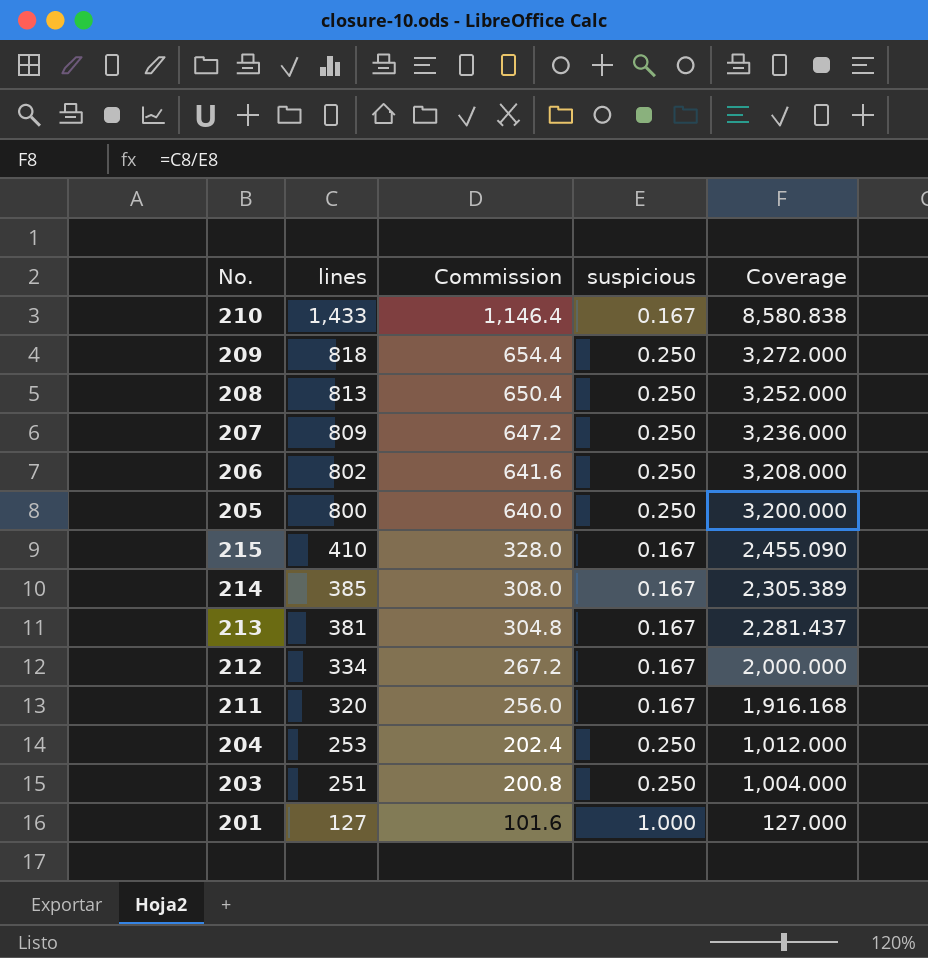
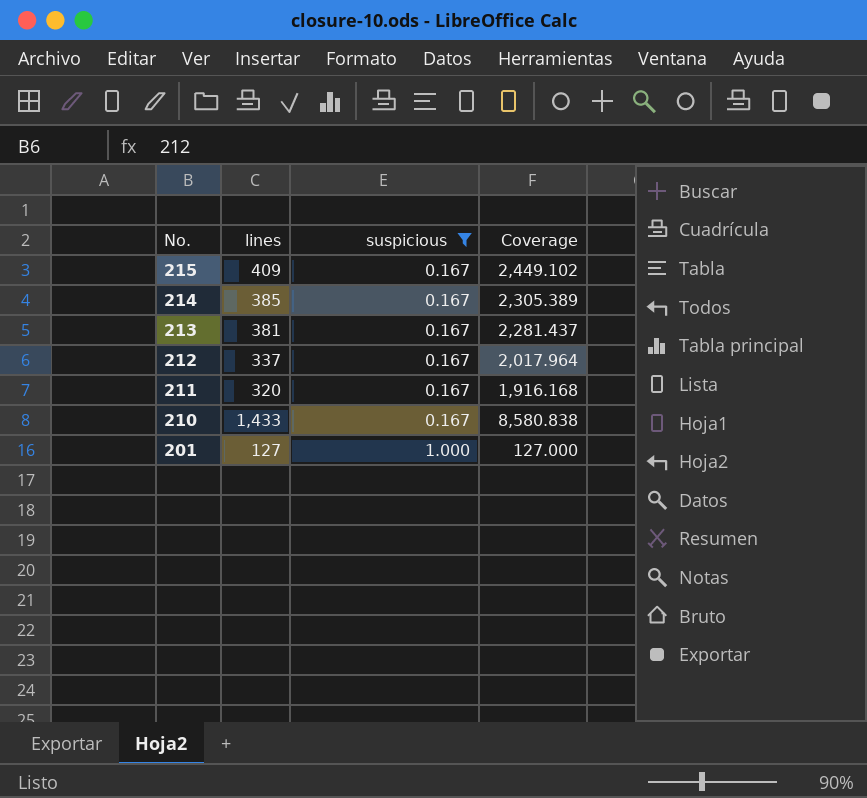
filter: none -> suspicious != 0.250
row order: lines descending -> No. descending
column Commission | formula: [lines] * 0.8 -> none
215 | lines: 410 -> 409
215 | Coverage: 2,455.090 -> 2,449.102
212 | lines: 334 -> 337
212 | Coverage: 2,000.000 -> 2,017.964

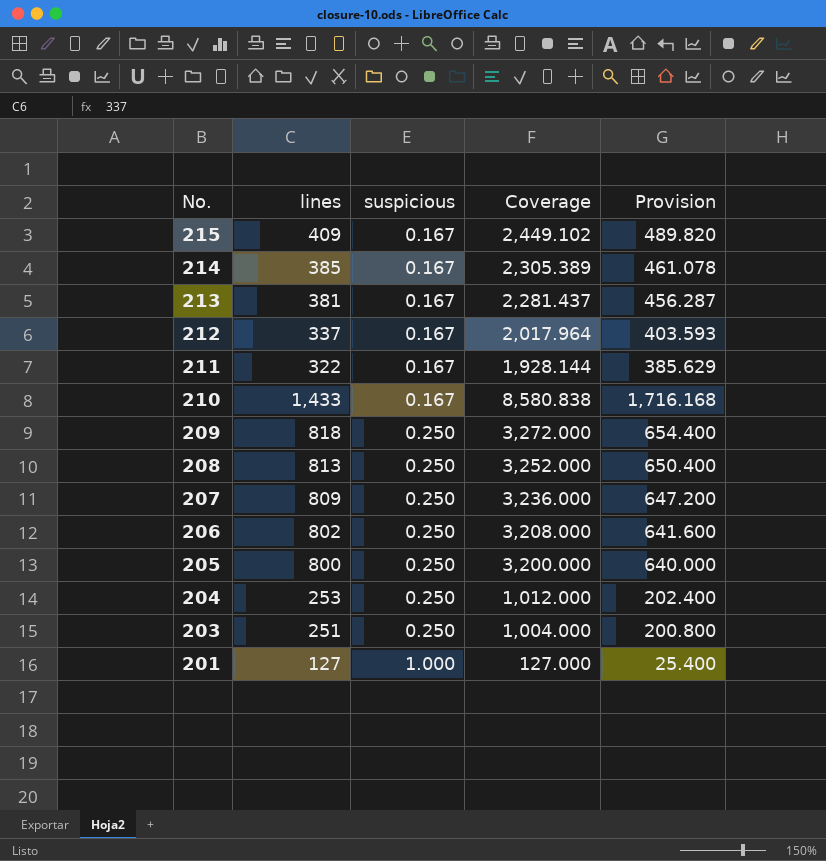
filter: suspicious != 0.250 -> none
column Provision | formula: none -> [Coverage] * 0.2
211 | lines: 320 -> 322
211 | Coverage: 1,916.168 -> 1,928.144

